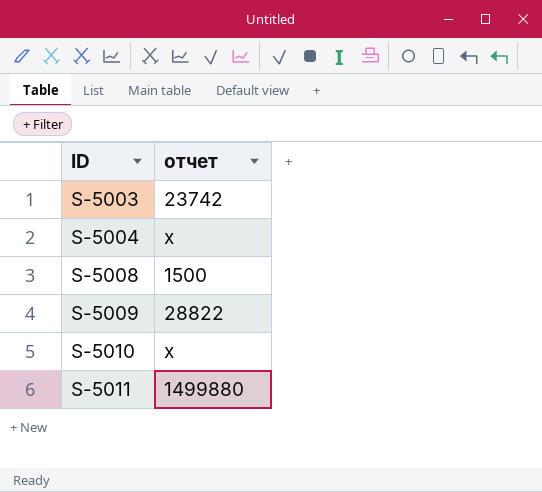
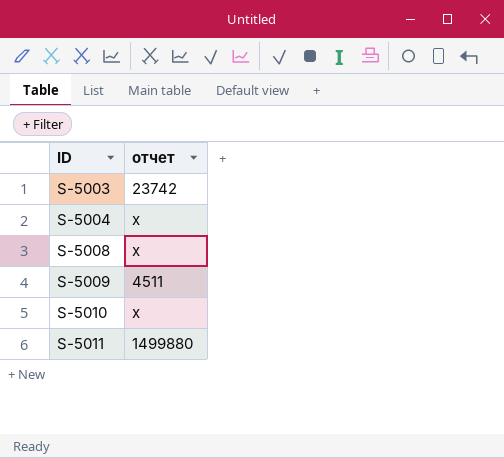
S-5008 | отчет: 1500 -> х
S-5009 | отчет: 28822 -> 4511

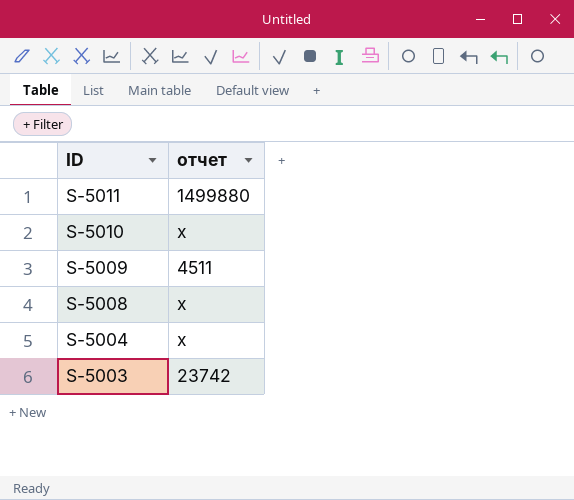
row order: ID ascending -> ID descending

